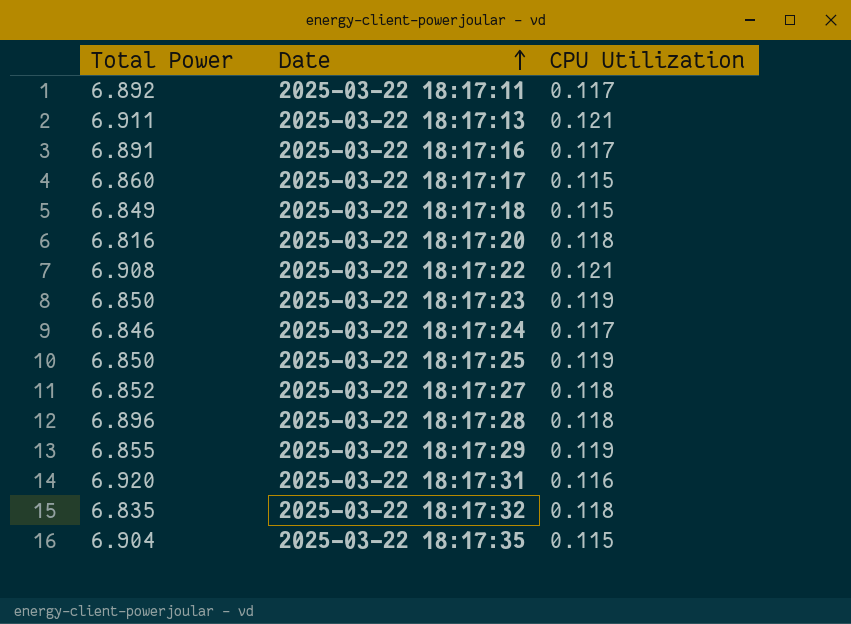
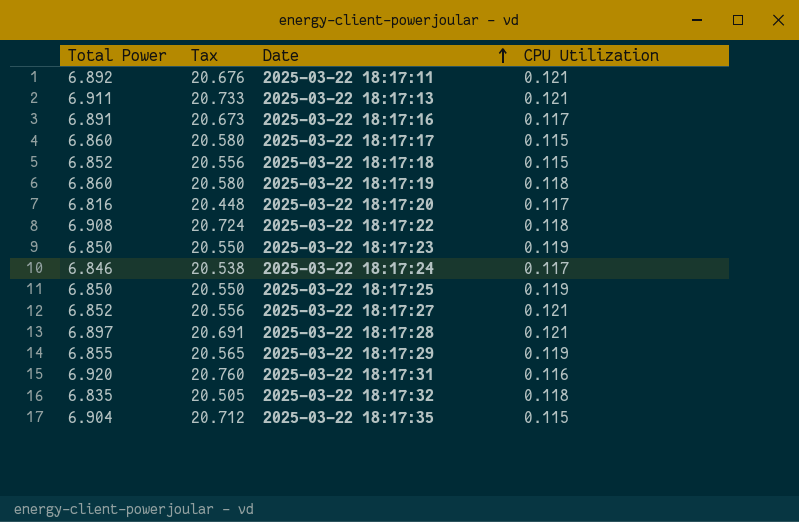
column Tax | formula: none -> [Total Power] * 3
2025-03-22 18:17:11 | CPU Utilization: 0.117 -> 0.121
2025-03-22 18:17:18 | Total Power: 6.849 -> 6.852
row 2025-03-22 18:17:19: none -> 6.860 | 20.580 | 0.118
2025-03-22 18:17:20 | CPU Utilization: 0.118 -> 0.117
2025-03-22 18:17:22 | CPU Utilization: 0.121 -> 0.118
2025-03-22 18:17:27 | CPU Utilization: 0.118 -> 0.121
2025-03-22 18:17:28 | Total Power: 6.896 -> 6.897
2025-03-22 18:17:28 | CPU Utilization: 0.118 -> 0.121

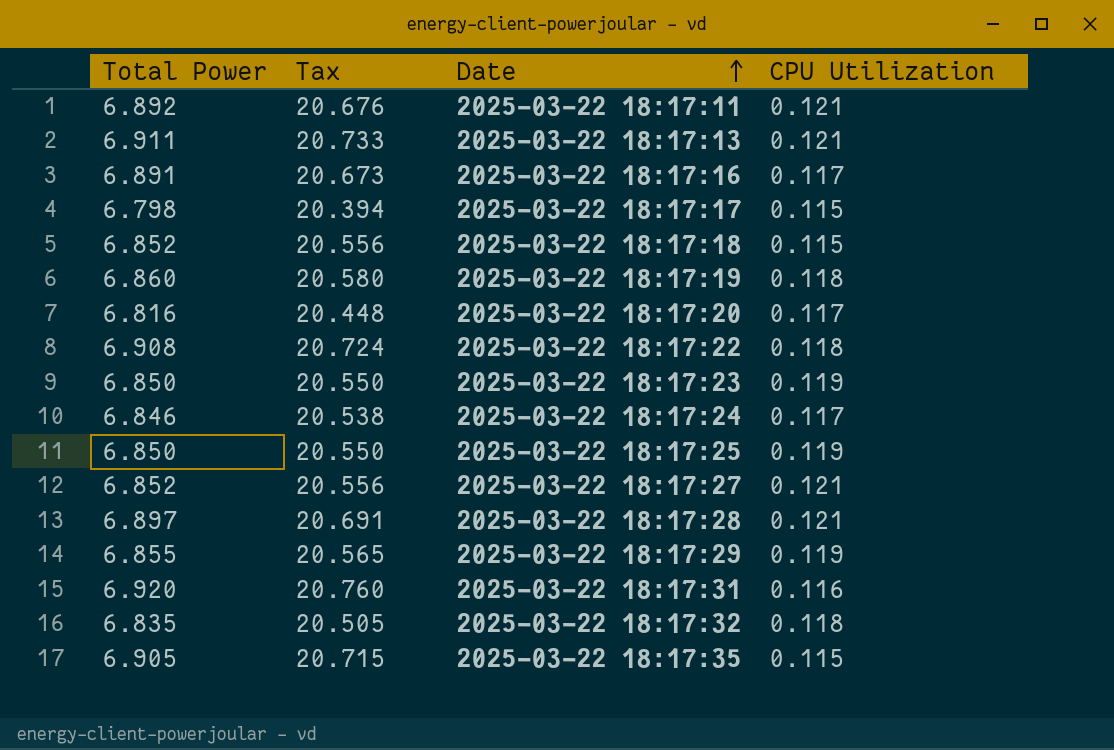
2025-03-22 18:17:17 | Total Power: 6.860 -> 6.798
2025-03-22 18:17:17 | Tax: 20.580 -> 20.394
2025-03-22 18:17:35 | Total Power: 6.904 -> 6.905
2025-03-22 18:17:35 | Tax: 20.712 -> 20.715

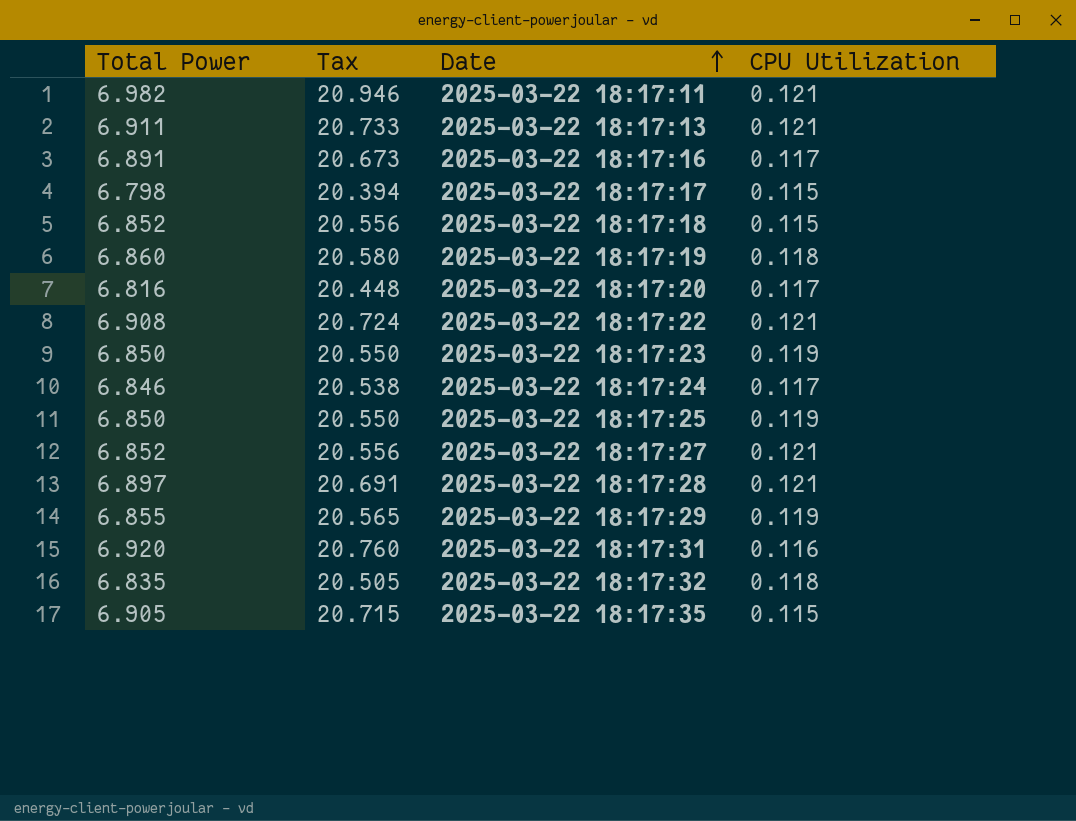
2025-03-22 18:17:11 | Total Power: 6.892 -> 6.982
2025-03-22 18:17:11 | Tax: 20.676 -> 20.946
2025-03-22 18:17:22 | CPU Utilization: 0.118 -> 0.121

